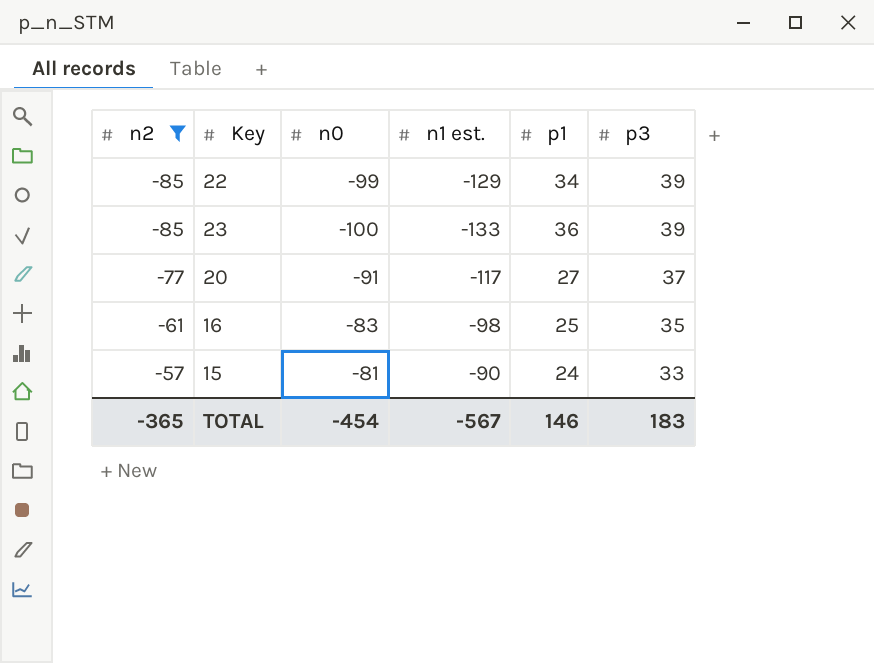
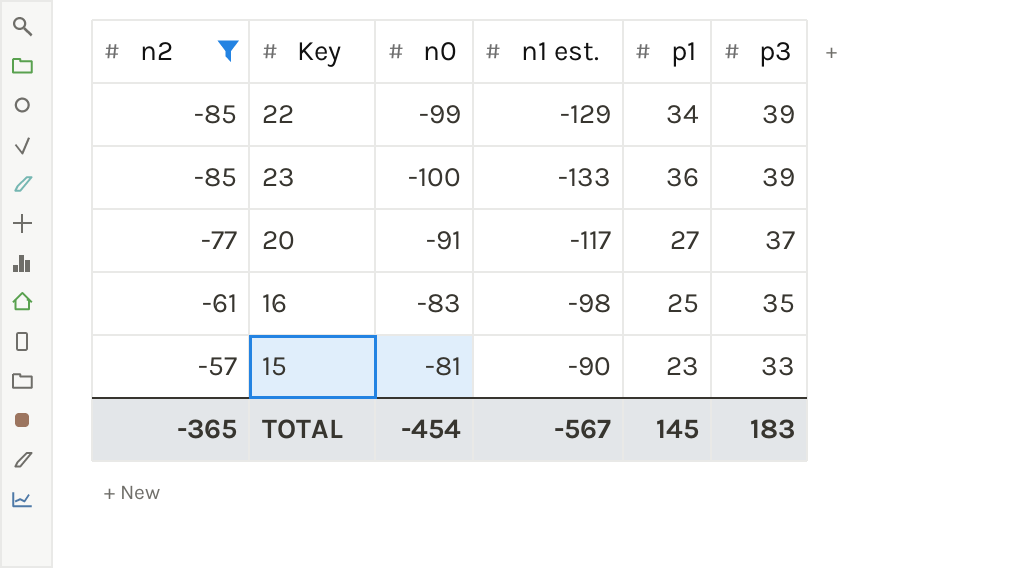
15 | p1: 24 -> 23
TOTAL | p1: 146 -> 145

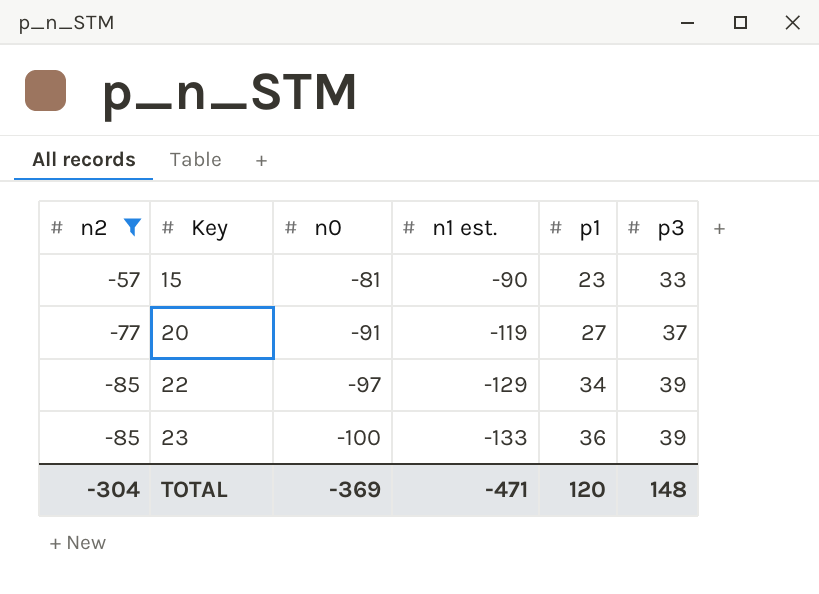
row order: n2 ascending -> n2 descending
row 16: -61 | -83 | -98 | 25 | 35 -> none
20 | n1 est.: -117 -> -119
22 | n0: -99 -> -97
TOTAL | n2: -365 -> -304
TOTAL | n0: -454 -> -369
TOTAL | n1 est.: -567 -> -471
TOTAL | p1: 145 -> 120
TOTAL | p3: 183 -> 148

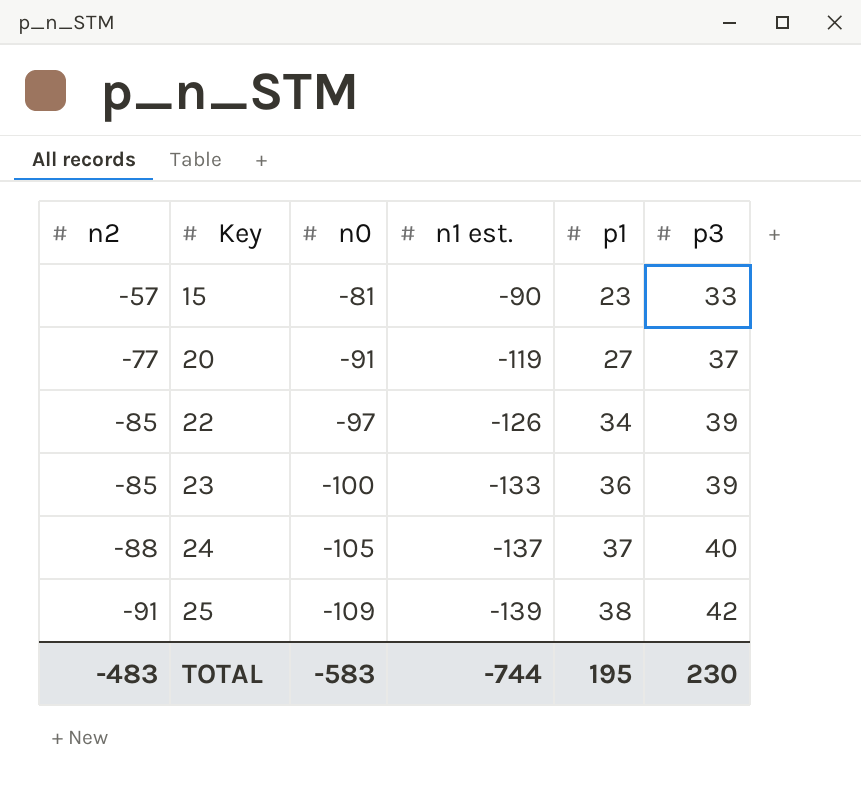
filter: n2 >= -85 -> none
22 | n1 est.: -129 -> -126
TOTAL | n2: -304 -> -483
TOTAL | n0: -369 -> -583
TOTAL | n1 est.: -471 -> -744
TOTAL | p1: 120 -> 195
TOTAL | p3: 148 -> 230

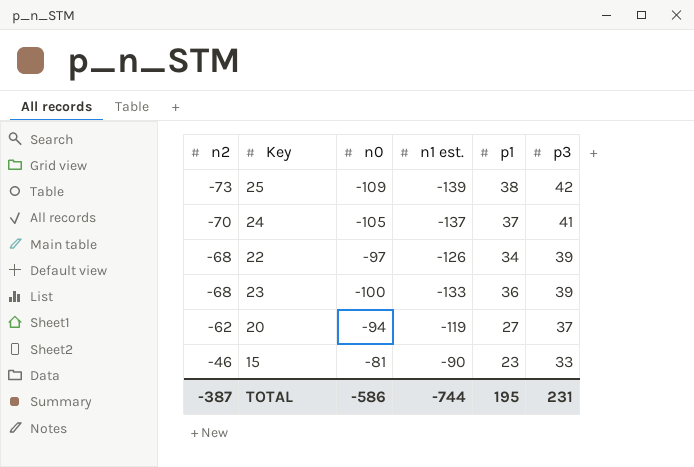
row order: n2 descending -> n2 ascending
25 | n2: -91 -> -73
24 | n2: -88 -> -70
24 | p3: 40 -> 41
22 | n2: -85 -> -68
23 | n2: -85 -> -68
20 | n2: -77 -> -62
20 | n0: -91 -> -94
15 | n2: -57 -> -46
TOTAL | n2: -483 -> -387
TOTAL | n0: -583 -> -586
TOTAL | p3: 230 -> 231

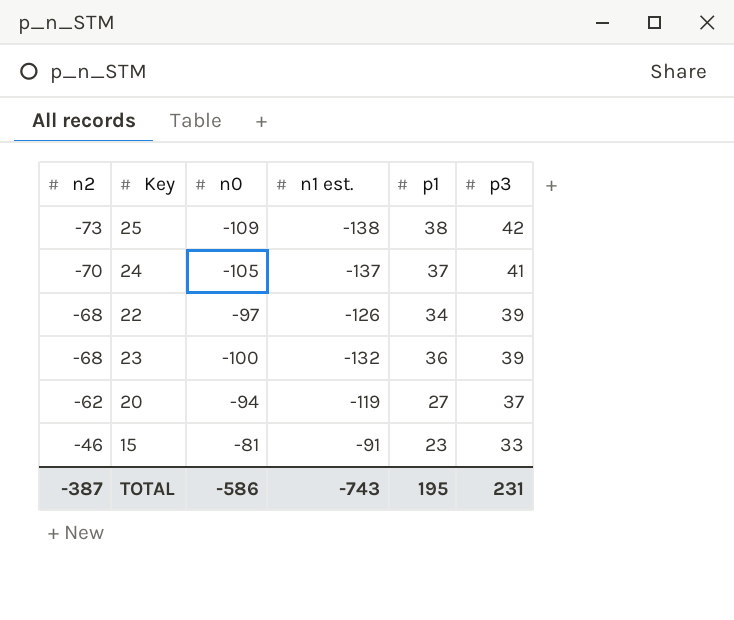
25 | n1 est.: -139 -> -138
23 | n1 est.: -133 -> -132
15 | n1 est.: -90 -> -91
TOTAL | n1 est.: -744 -> -743

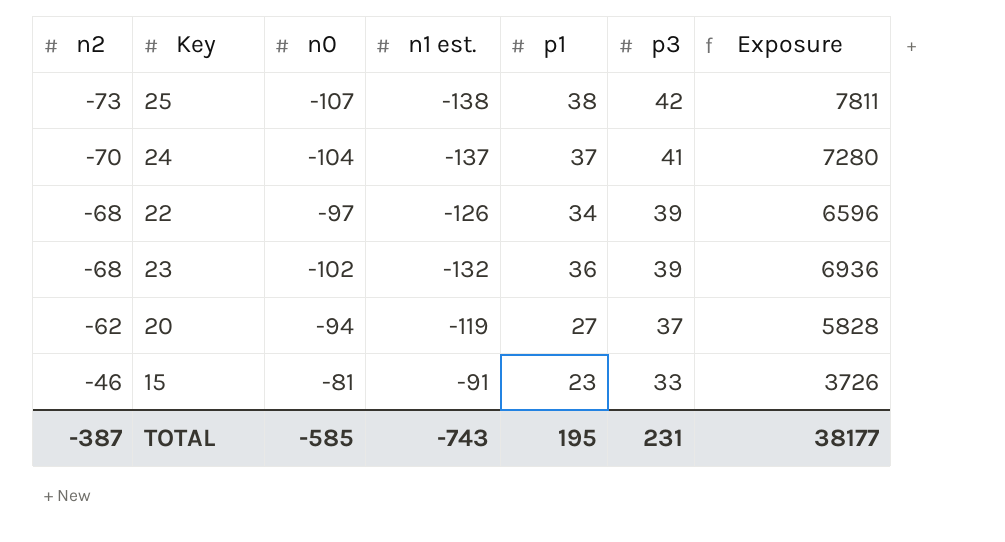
column Exposure | formula: none -> [n2] * [n0]
25 | n0: -109 -> -107
24 | n0: -105 -> -104
23 | n0: -100 -> -102
TOTAL | n0: -586 -> -585

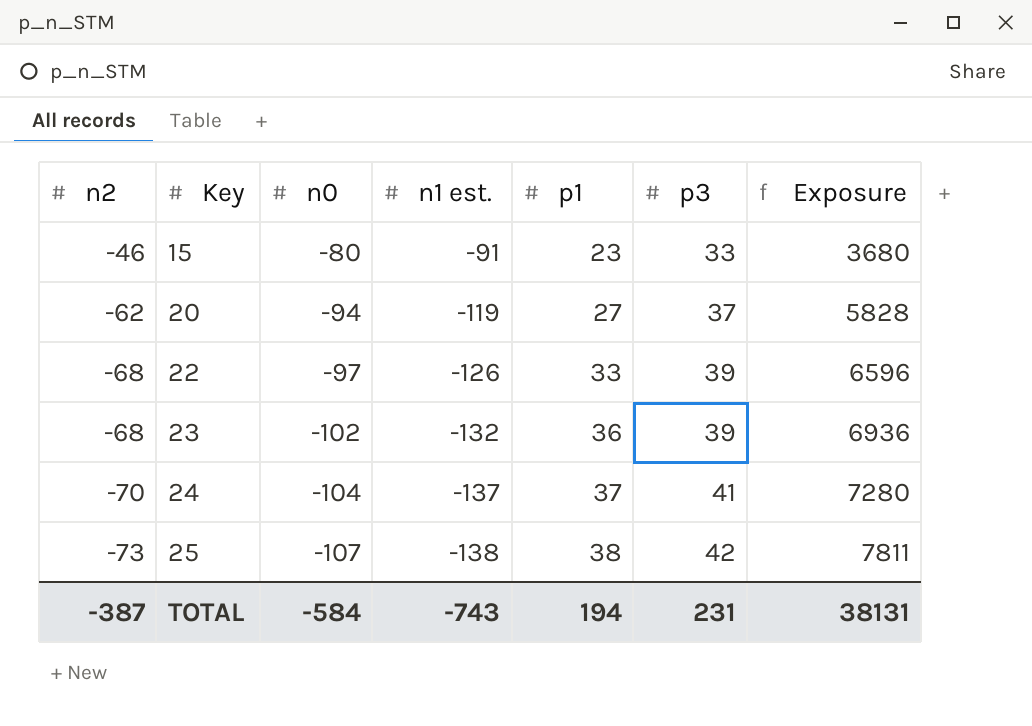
row order: n2 ascending -> n2 descending
15 | n0: -81 -> -80
15 | Exposure: 3726 -> 3680
22 | p1: 34 -> 33
TOTAL | n0: -585 -> -584
TOTAL | p1: 195 -> 194
TOTAL | Exposure: 38177 -> 38131

